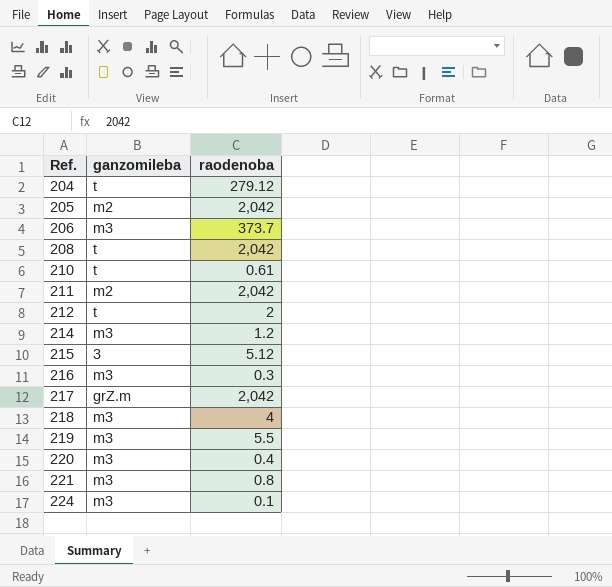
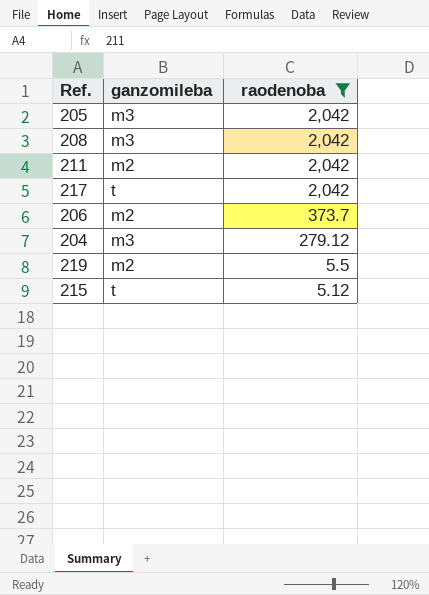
filter: none -> raodenoba >= 5.12
row order: Ref. ascending -> raodenoba descending
205 | ganzomileba: m2 -> m3
208 | ganzomileba: t -> m3
217 | ganzomileba: grZ.m -> t
206 | ganzomileba: m3 -> m2
204 | ganzomileba: t -> m3
219 | ganzomileba: m3 -> m2
215 | ganzomileba: 3 -> t

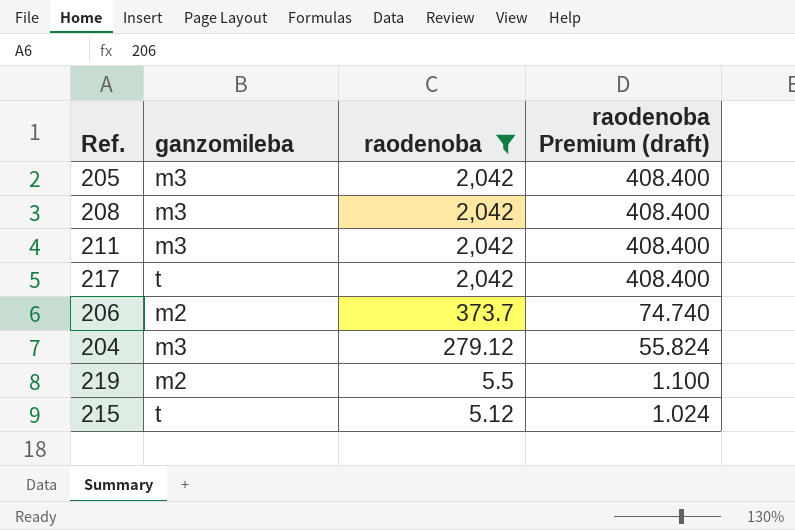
column raodenoba Premium (draft) | formula: none -> [raodenoba] * 0.2
211 | ganzomileba: m2 -> m3

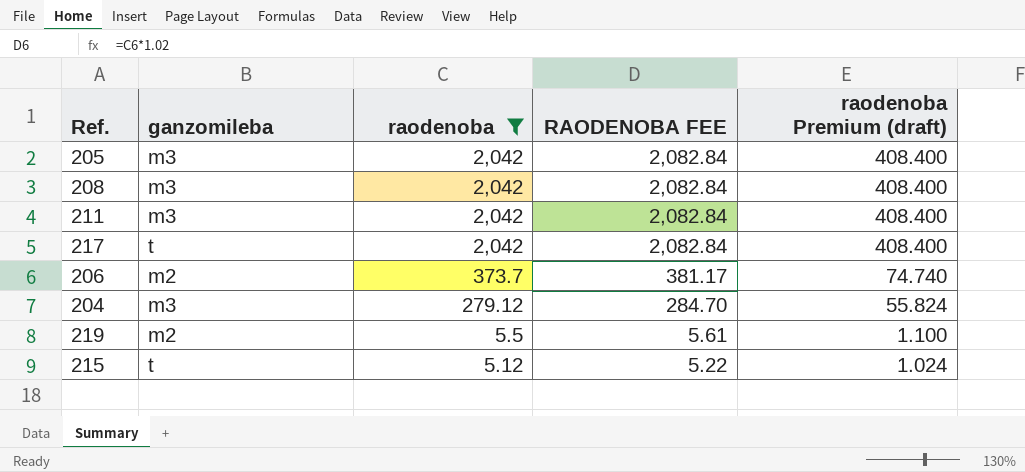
column RAODENOBA FEE | formula: none -> [raodenoba] * 1.02

